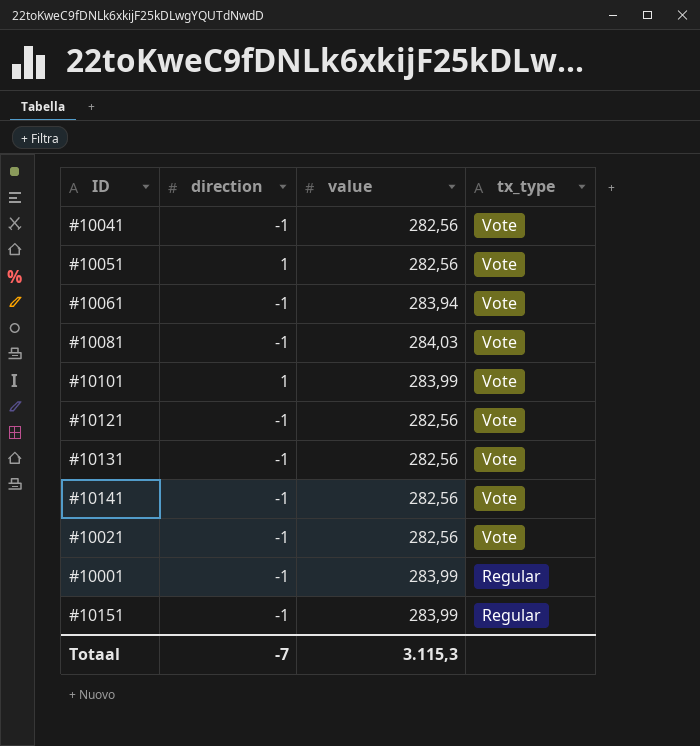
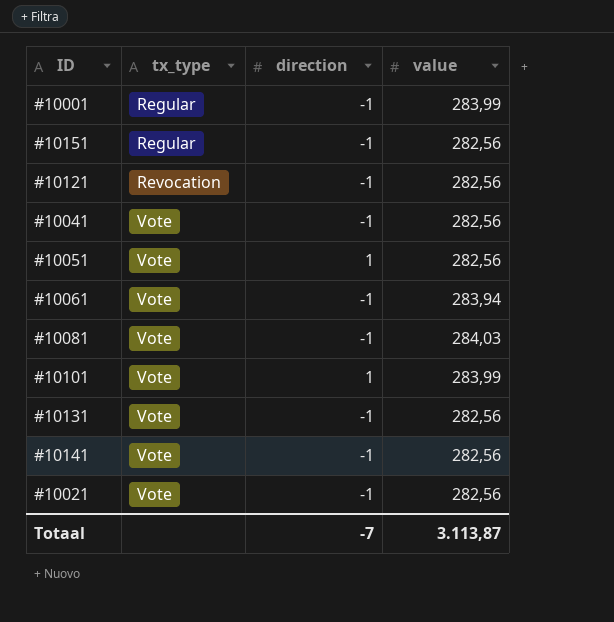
row order: tx_type descending -> tx_type ascending
column tx_type | position: 4 -> 2
#10151 | value: 283,99 -> 282,56
#10121 | tx_type: Vote -> Revocation
Totaal | value: 3.115,3 -> 3.113,87

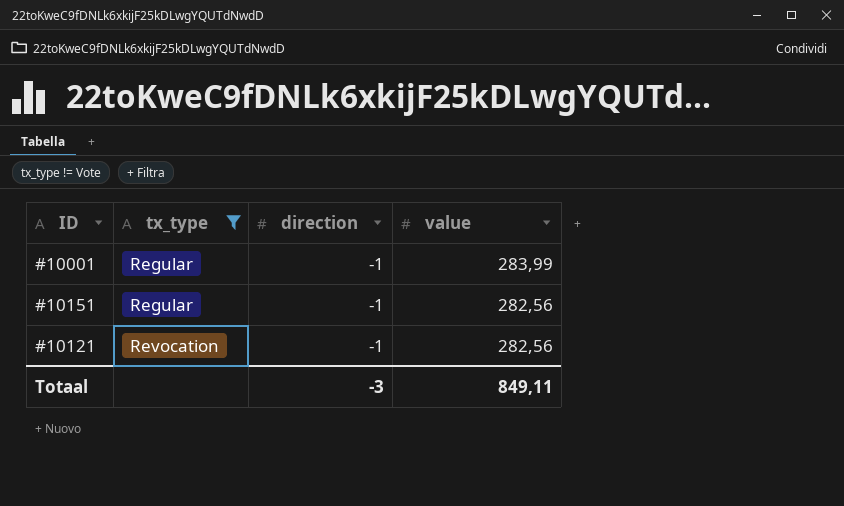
filter: none -> tx_type != Vote
Totaal | direction: -7 -> -3
Totaal | value: 3.113,87 -> 849,11

